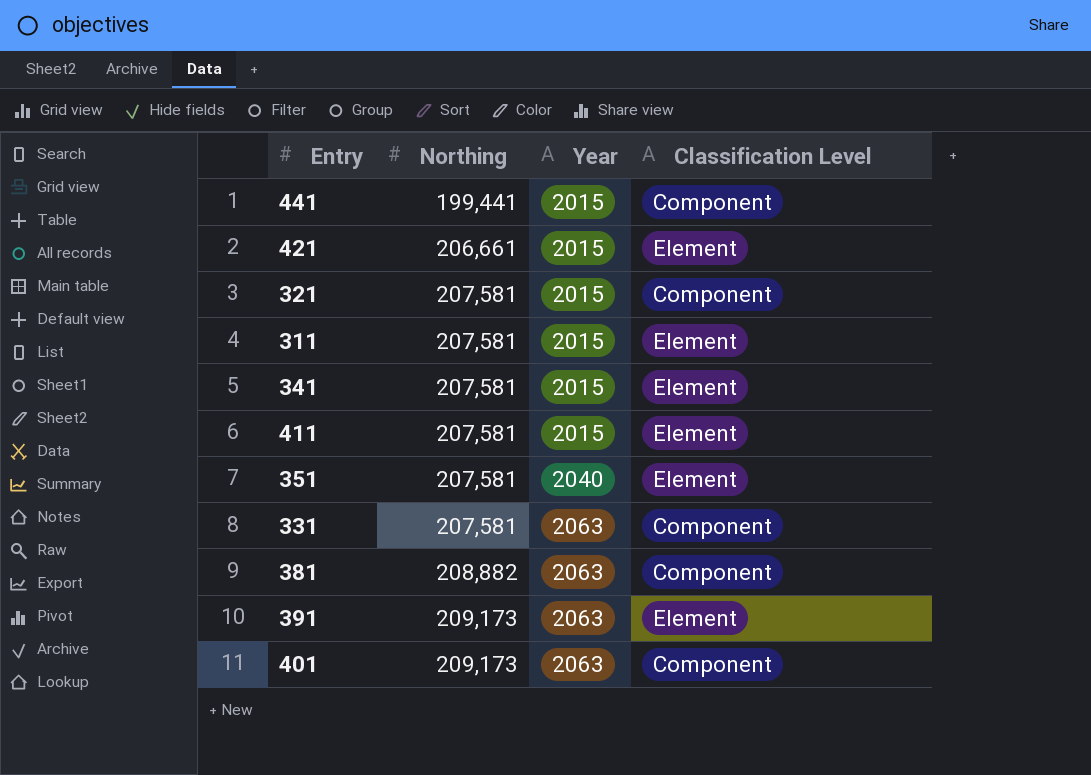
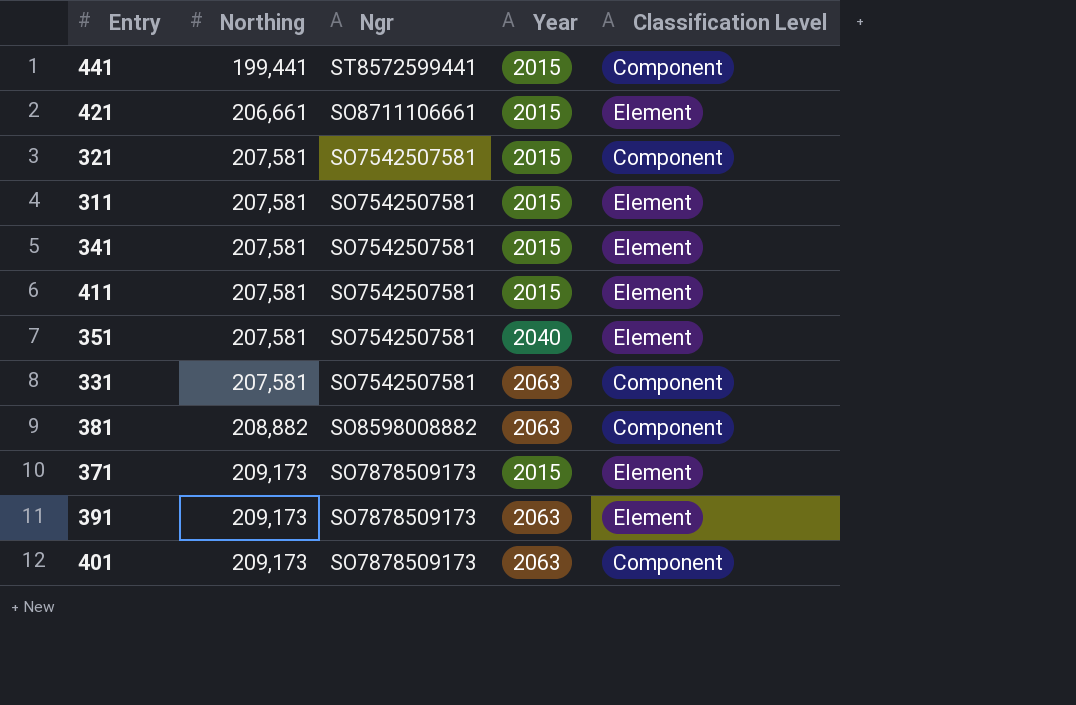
column Ngr | position: none -> 3
row 371: none -> 209,173 | SO7878509173 | 2015 | Element

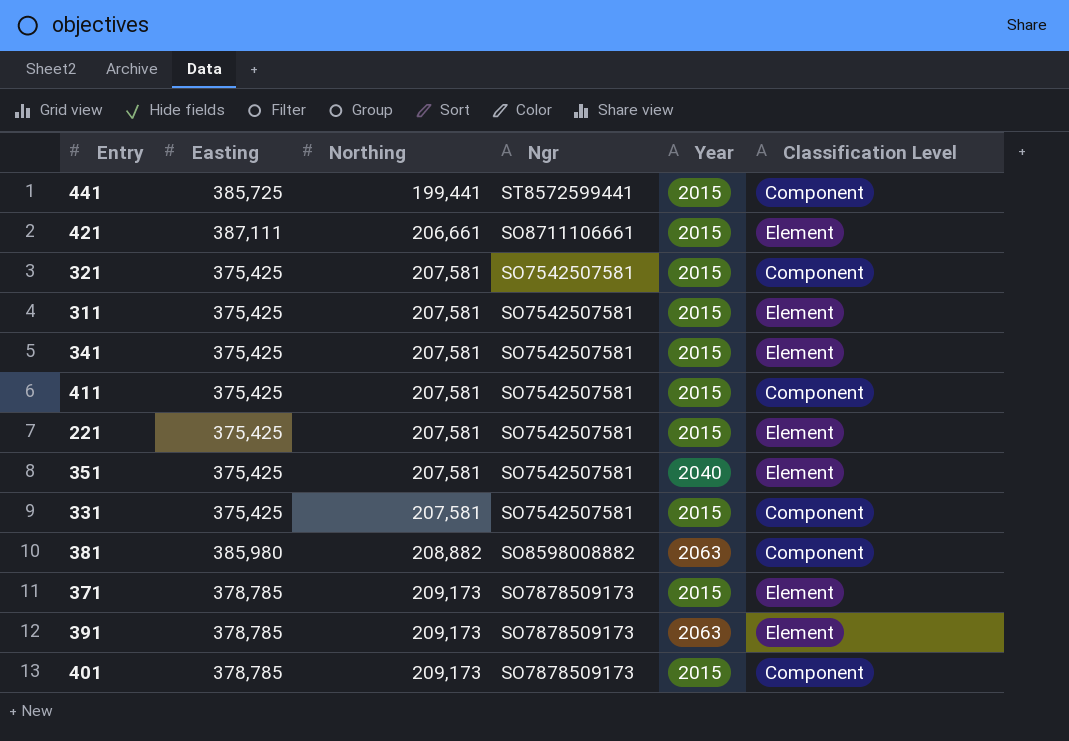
column Easting | position: none -> 2
411 | Classification Level: Element -> Component
row 221: none -> 375,425 | 207,581 | SO7542507581 | 2015 | Element
331 | Year: 2063 -> 2015
401 | Year: 2063 -> 2015

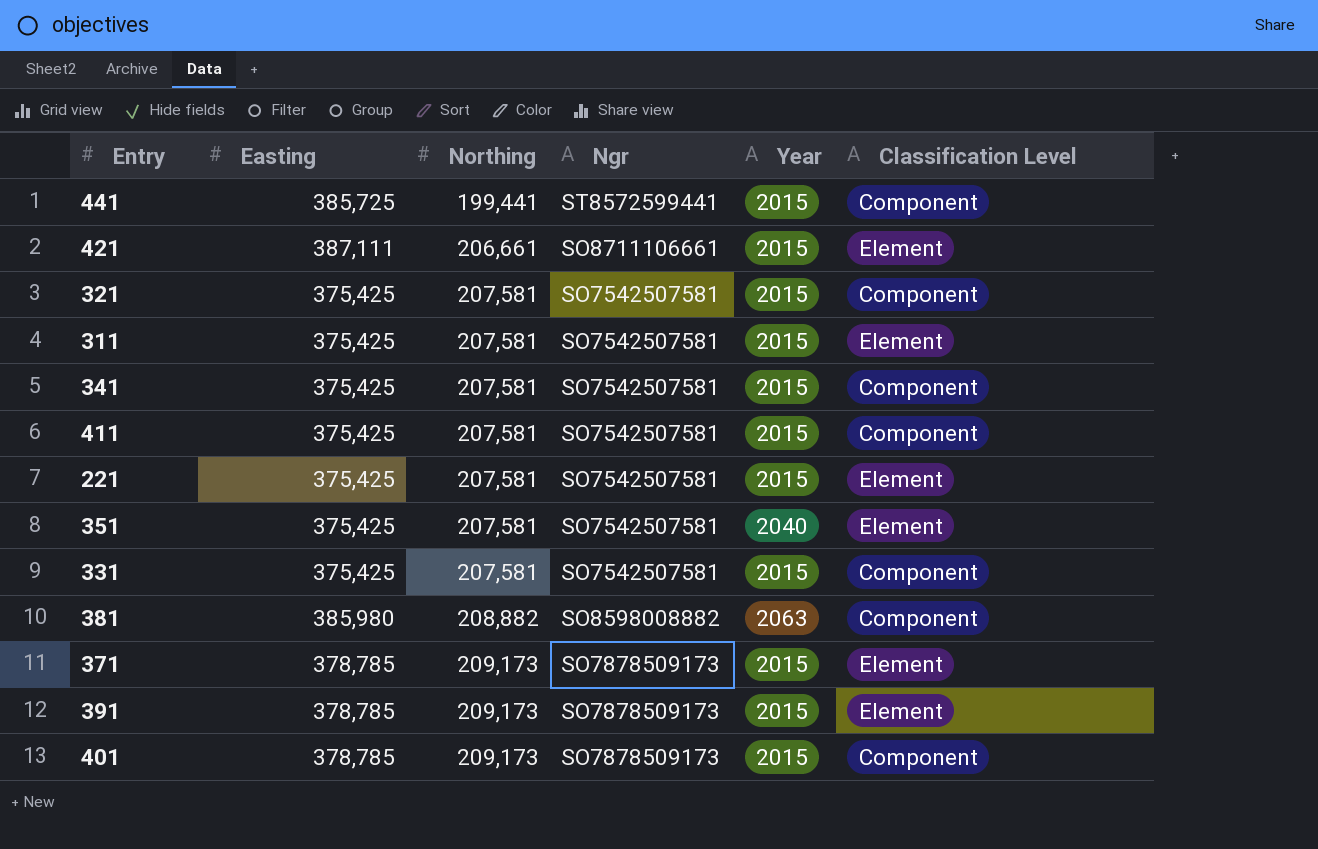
341 | Classification Level: Element -> Component
391 | Year: 2063 -> 2015

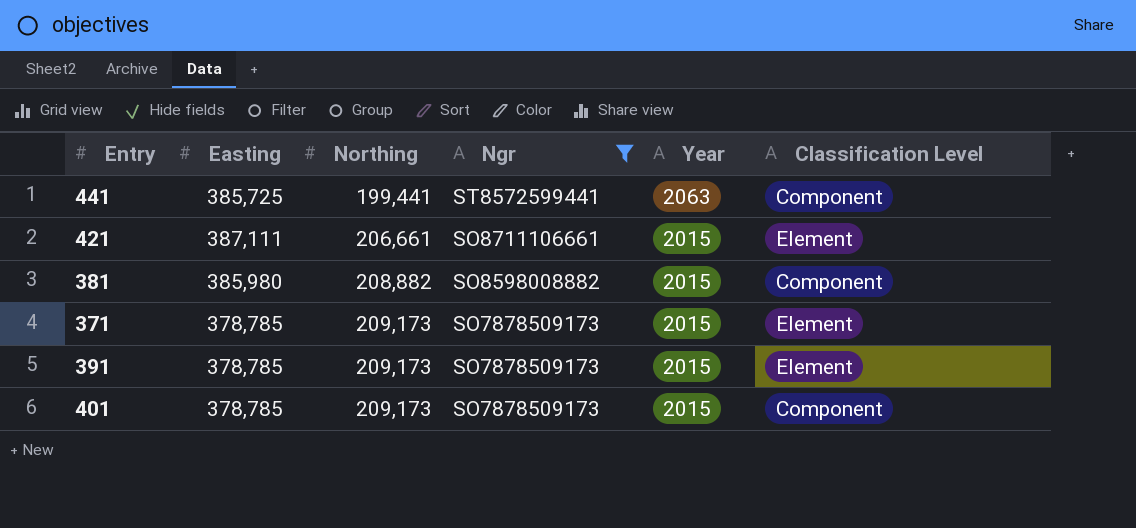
filter: none -> Ngr != SO7542507581
441 | Year: 2015 -> 2063
381 | Year: 2063 -> 2015

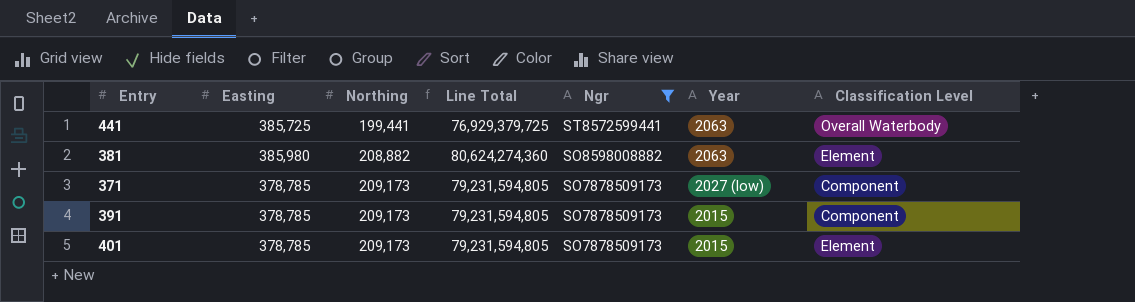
column Line Total | formula: none -> [Easting] * [Northing]
row 421: 387,111 | 206,661 | SO8711106661 | 2015 | Element -> none
441 | Classification Level: Component -> Overall Waterbody
381 | Year: 2015 -> 2063
381 | Classification Level: Component -> Element
371 | Year: 2015 -> 2027 (low)
371 | Classification Level: Element -> Component
391 | Classification Level: Element -> Component
401 | Classification Level: Component -> Element

